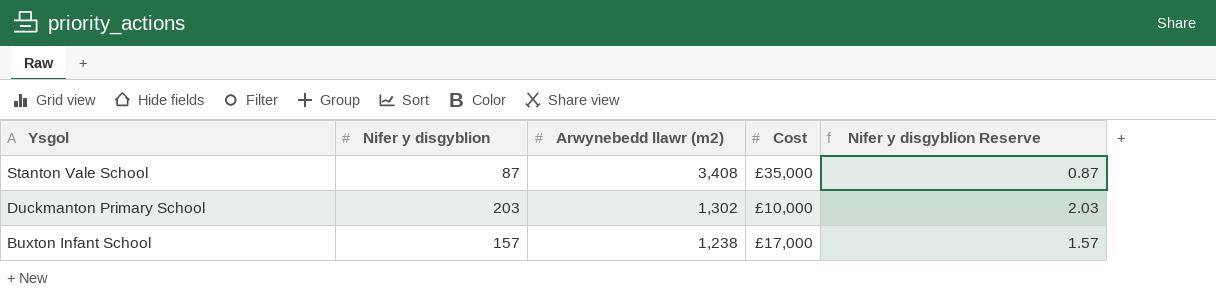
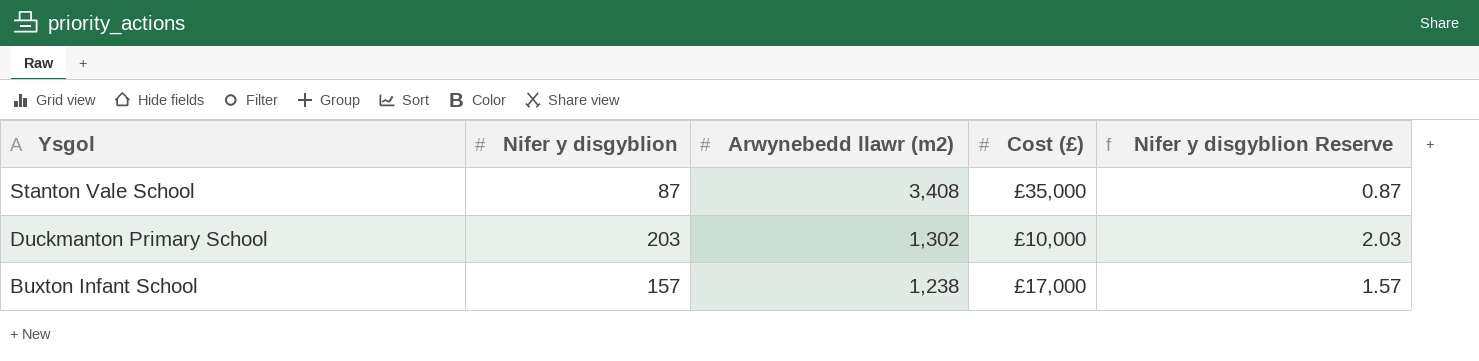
column name: Cost -> Cost (£)

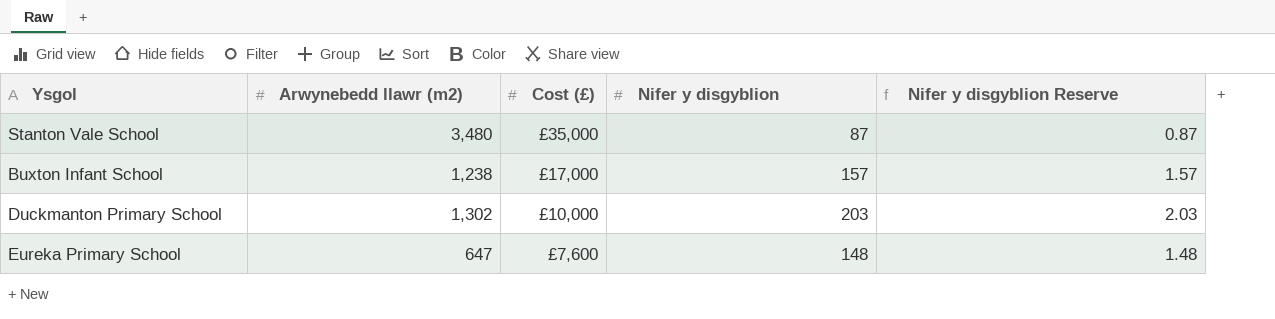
row order: Ysgol descending -> Cost (£) descending
column Nifer y disgyblion | position: 2 -> 4
Stanton Vale School | Arwynebedd llawr (m2): 3,408 -> 3,480
row Eureka Primary School: none -> 647 | £7,600 | 148 | 1.48

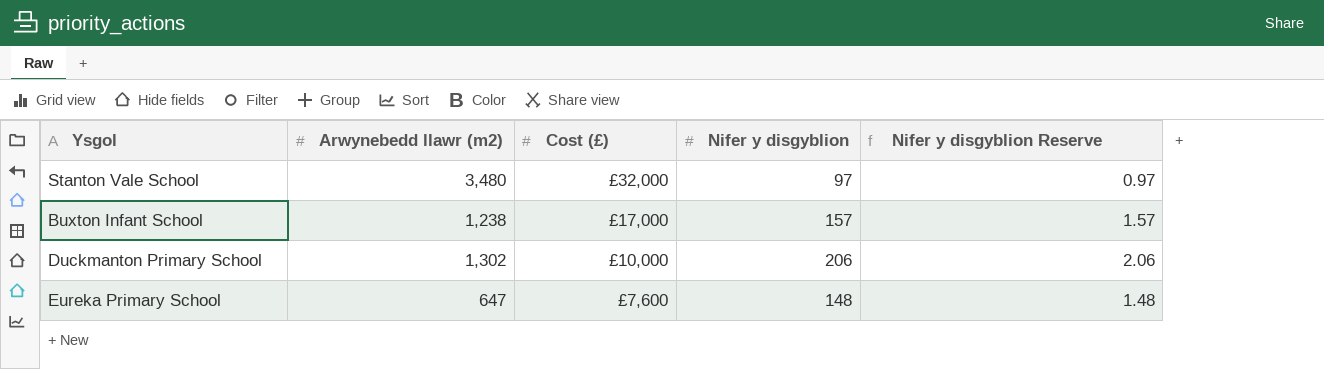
Stanton Vale School | Cost (£): £35,000 -> £32,000
Stanton Vale School | Nifer y disgyblion: 87 -> 97
Stanton Vale School | Nifer y disgyblion Reserve: 0.87 -> 0.97
Duckmanton Primary School | Nifer y disgyblion: 203 -> 206
Duckmanton Primary School | Nifer y disgyblion Reserve: 2.03 -> 2.06

